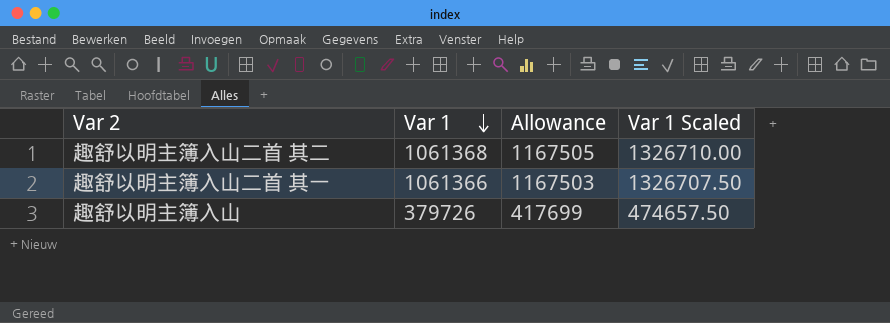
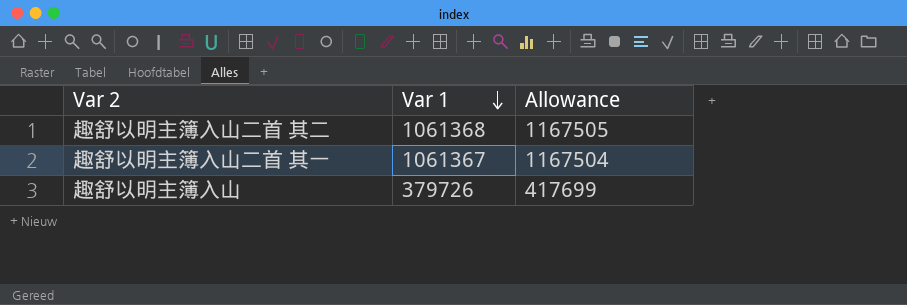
column Var 1 Scaled | formula: [Var 1] * 1.25 -> none
趣舒以明主簿入山二首 其一 | Var 1: 1061366 -> 1061367
趣舒以明主簿入山二首 其一 | Allowance: 1167503 -> 1167504

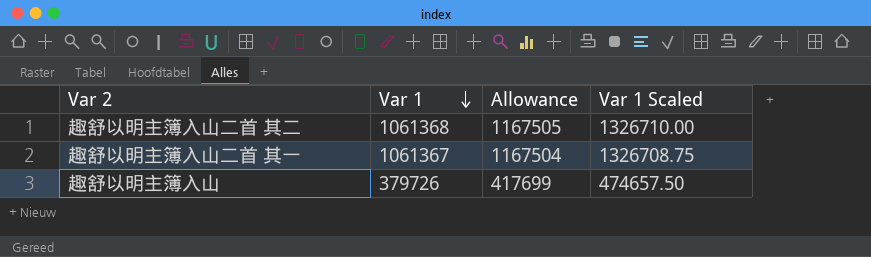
column Var 1 Scaled | formula: none -> [Var 1] * 1.25

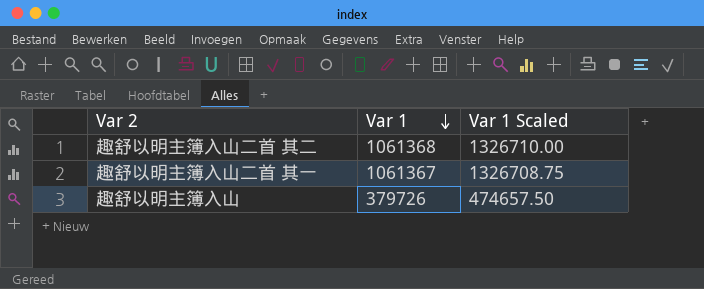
column Allowance | formula: [Var 1] * 1.1 -> none

